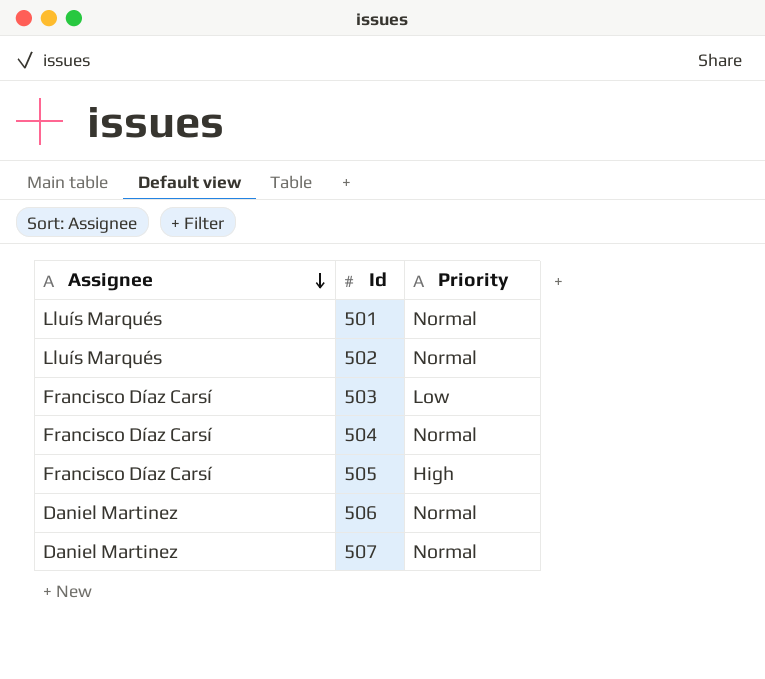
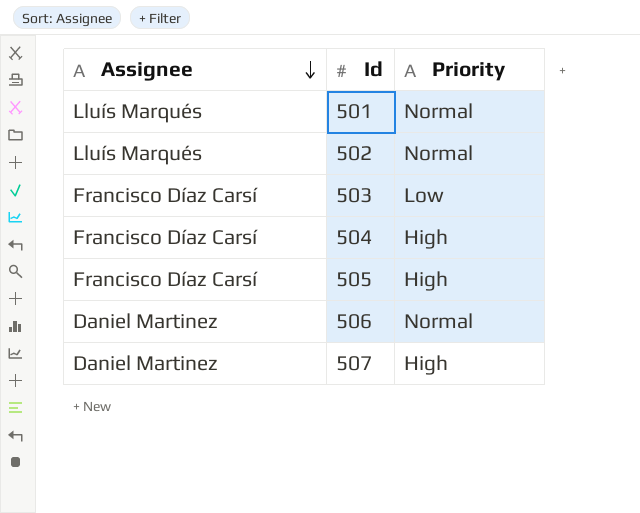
504 | Priority: Normal -> High
507 | Priority: Normal -> High

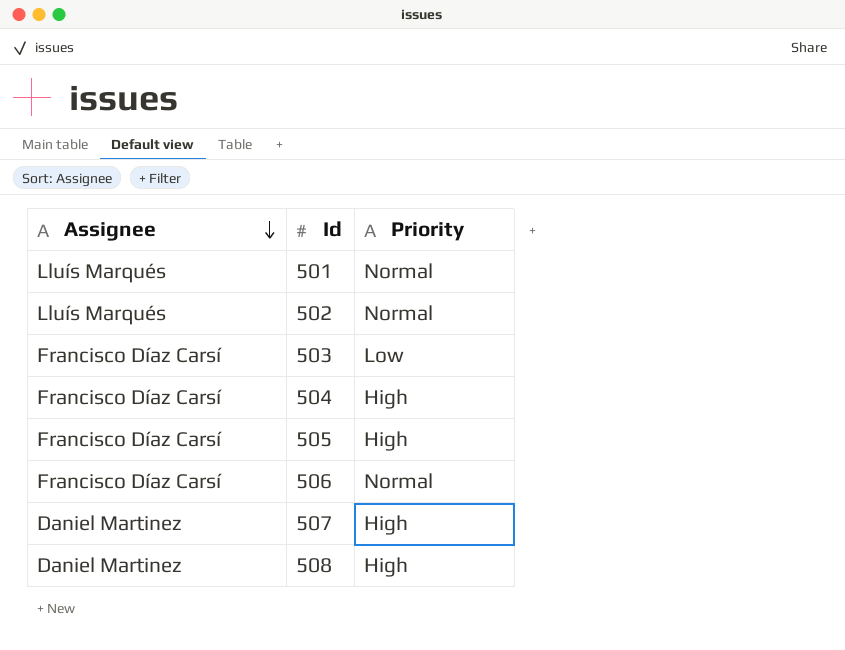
506 | Assignee: Daniel Martinez -> Francisco Díaz Carsí
row 508: none -> Daniel Martinez | High

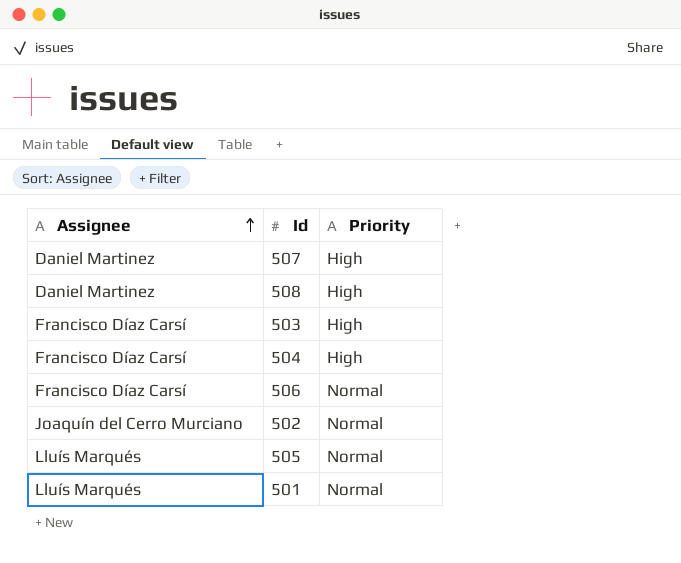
row order: Assignee descending -> Assignee ascending
503 | Priority: Low -> High
502 | Assignee: Lluís Marqués -> Joaquín del Cerro Murciano
505 | Assignee: Francisco Díaz Carsí -> Lluís Marqués
505 | Priority: High -> Normal

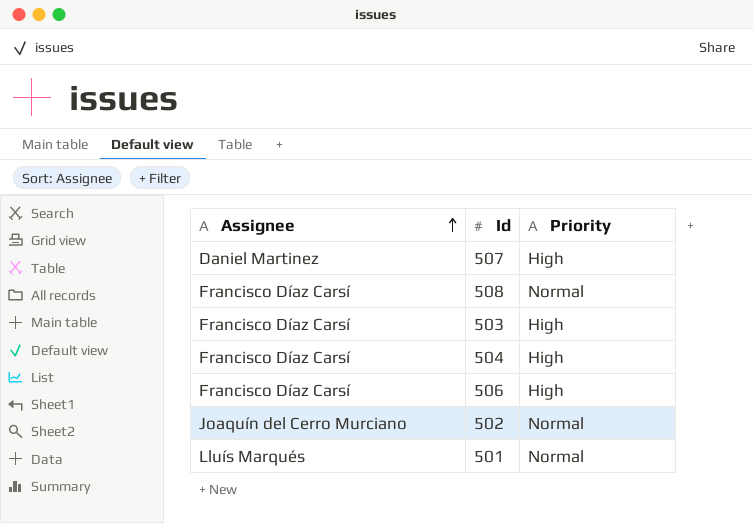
row 505: Lluís Marqués | Normal -> none
508 | Assignee: Daniel Martinez -> Francisco Díaz Carsí
508 | Priority: High -> Normal
506 | Priority: Normal -> High

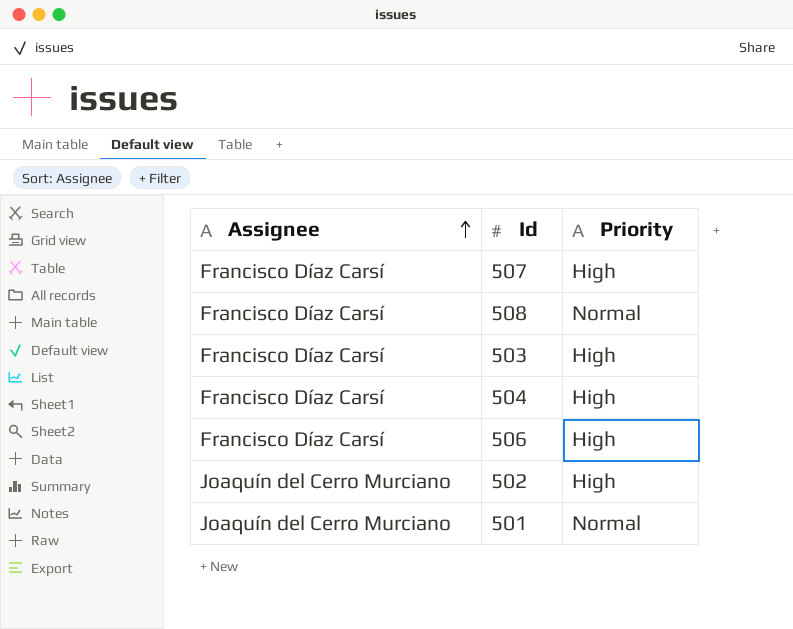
507 | Assignee: Daniel Martinez -> Francisco Díaz Carsí
502 | Priority: Normal -> High
501 | Assignee: Lluís Marqués -> Joaquín del Cerro Murciano

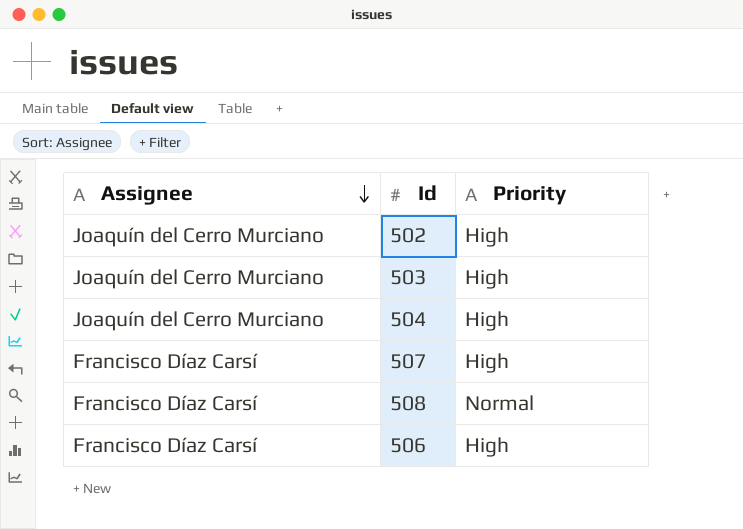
row order: Assignee ascending -> Assignee descending
row 501: Joaquín del Cerro Murciano | Normal -> none
503 | Assignee: Francisco Díaz Carsí -> Joaquín del Cerro Murciano
504 | Assignee: Francisco Díaz Carsí -> Joaquín del Cerro Murciano

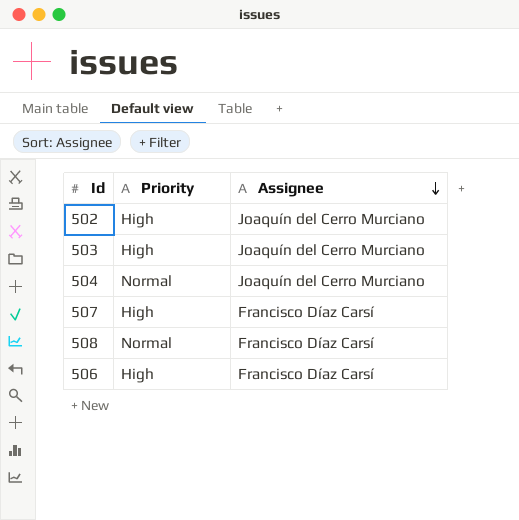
column Assignee | position: 1 -> 3
504 | Priority: High -> Normal

